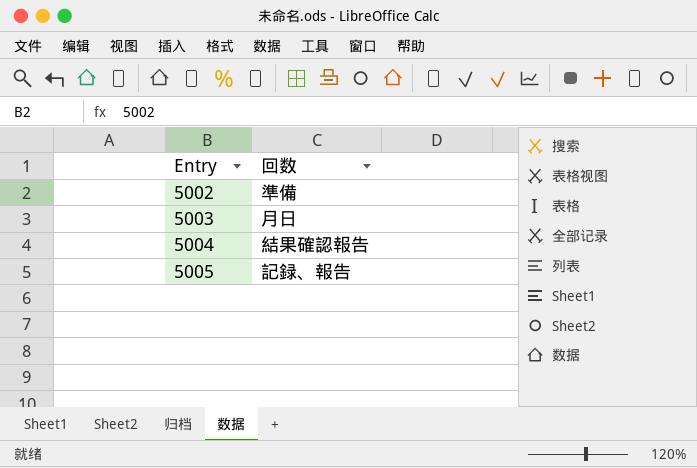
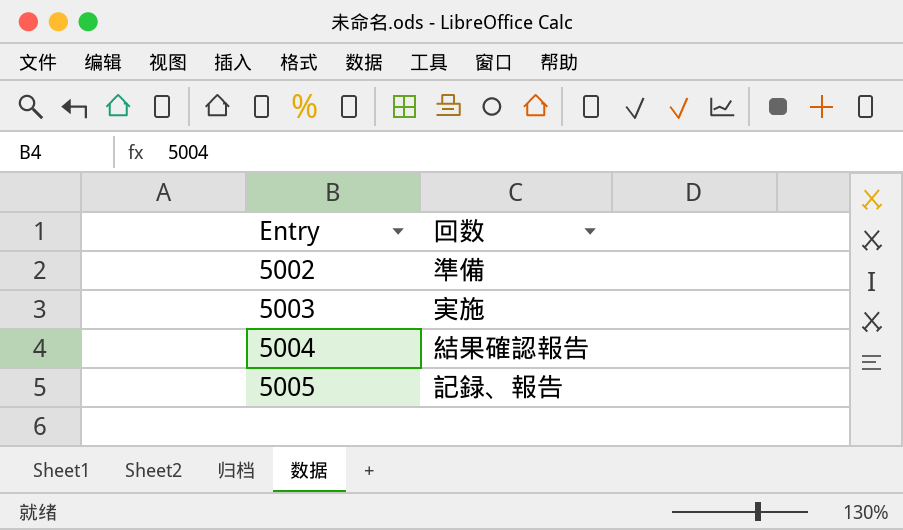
5003 | 回数: 月日 -> 実施

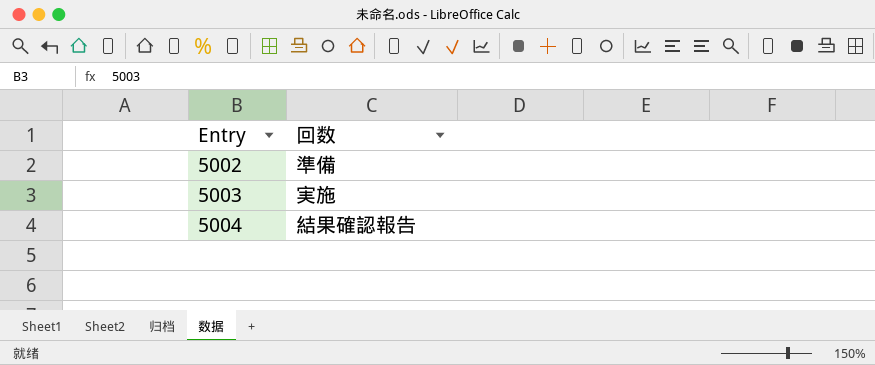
row 5005: 記録、報告 -> none

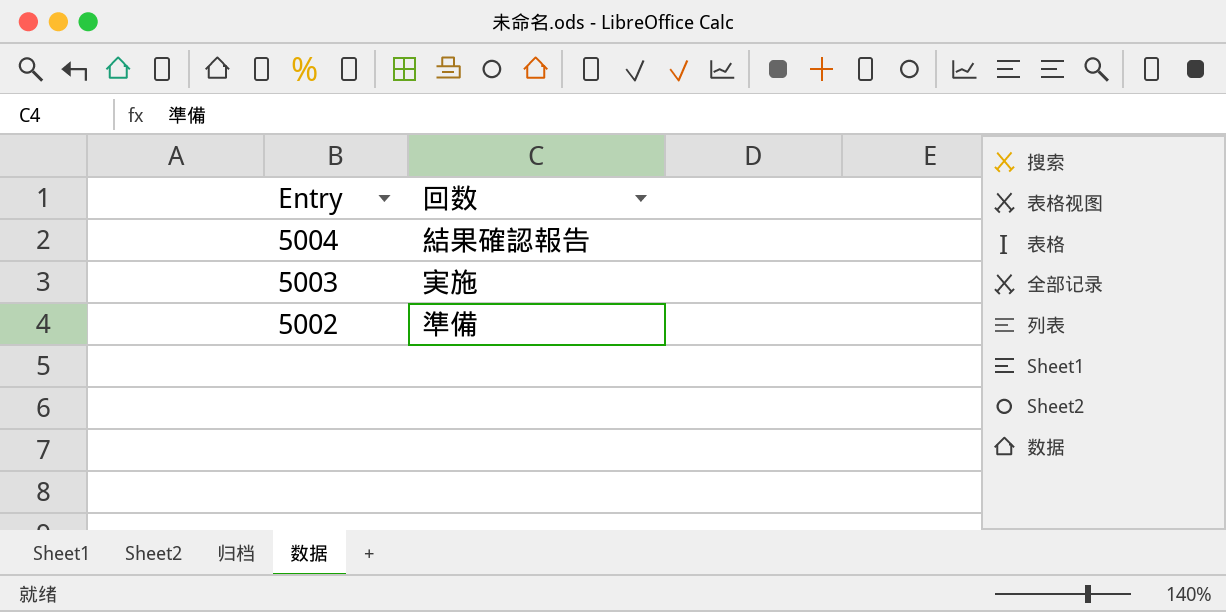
row order: Entry ascending -> Entry descending

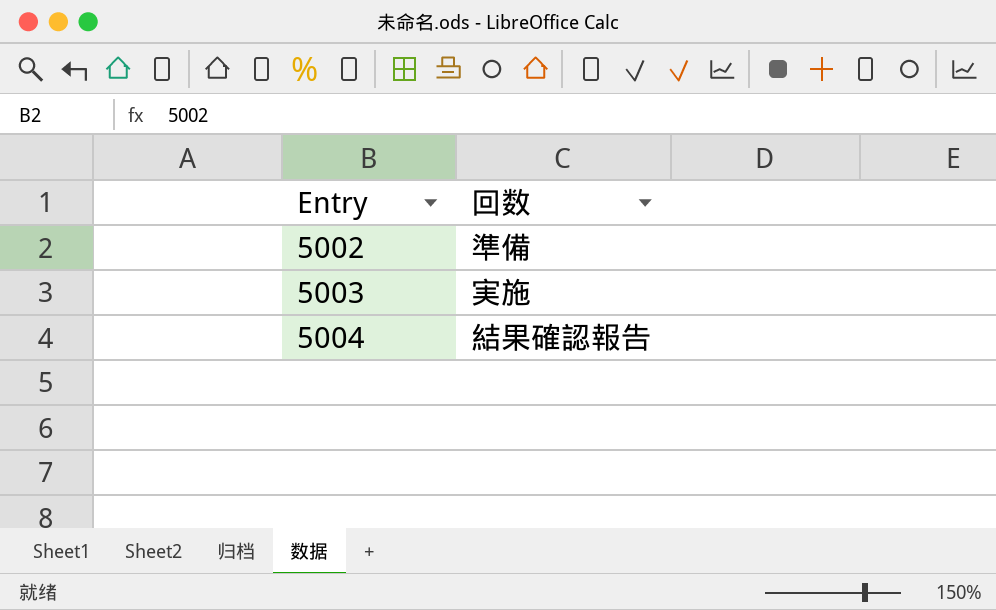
row order: Entry descending -> Entry ascending

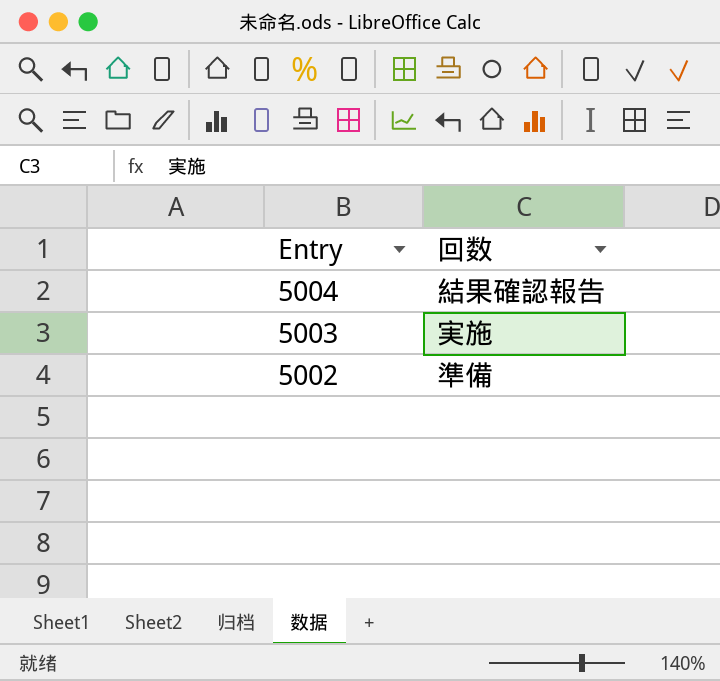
row order: Entry ascending -> Entry descending

